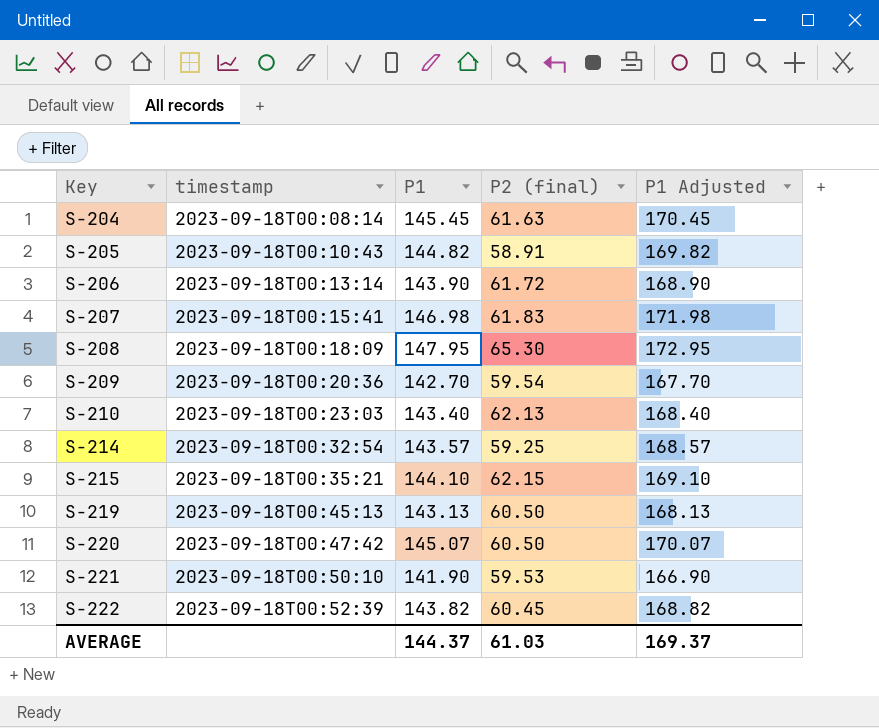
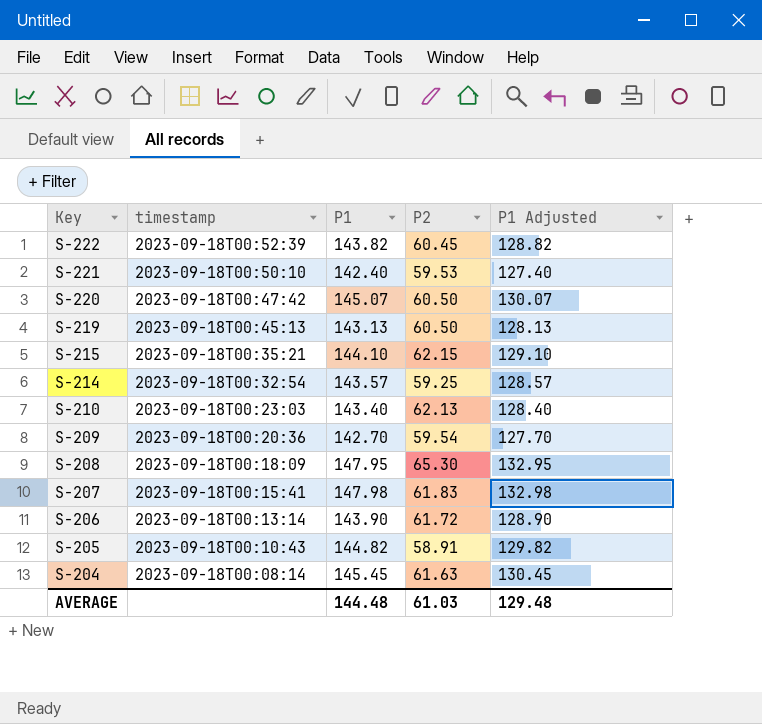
row order: Key ascending -> Key descending
column name: P2 (final) -> P2
column P1 Adjusted | formula: [P1] + 25 -> [P1] - 15
S-221 | P1: 141.90 -> 142.40
S-207 | P1: 146.98 -> 147.98
AVERAGE | P1: 144.37 -> 144.48
AVERAGE | P1 Adjusted: 169.37 -> 129.48

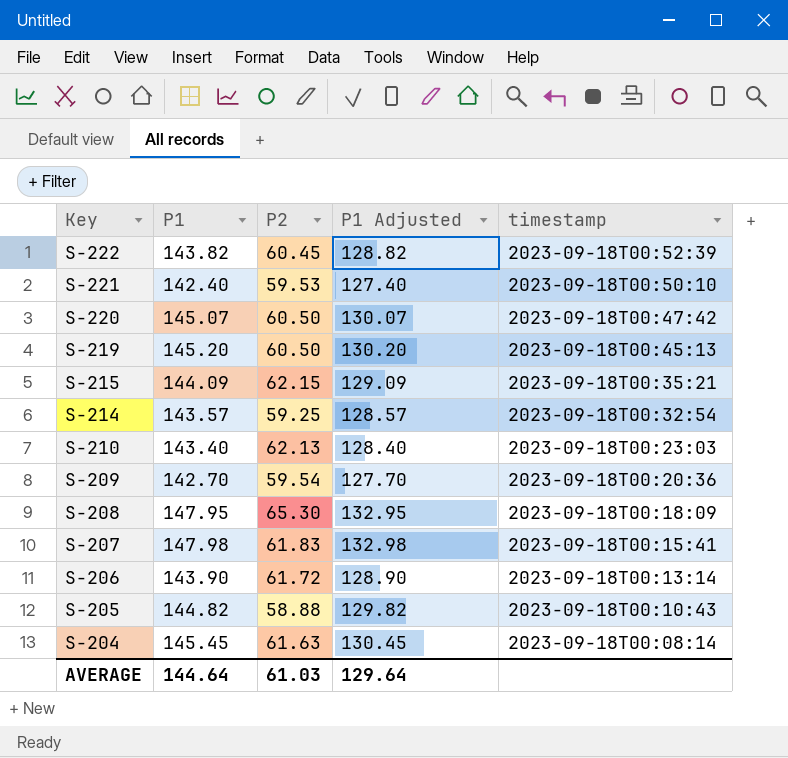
column timestamp | position: 2 -> 5
S-219 | P1: 143.13 -> 145.20
S-219 | P1 Adjusted: 128.13 -> 130.20
S-215 | P1: 144.10 -> 144.09
S-215 | P1 Adjusted: 129.10 -> 129.09
S-205 | P2: 58.91 -> 58.88
AVERAGE | P1: 144.48 -> 144.64
AVERAGE | P1 Adjusted: 129.48 -> 129.64

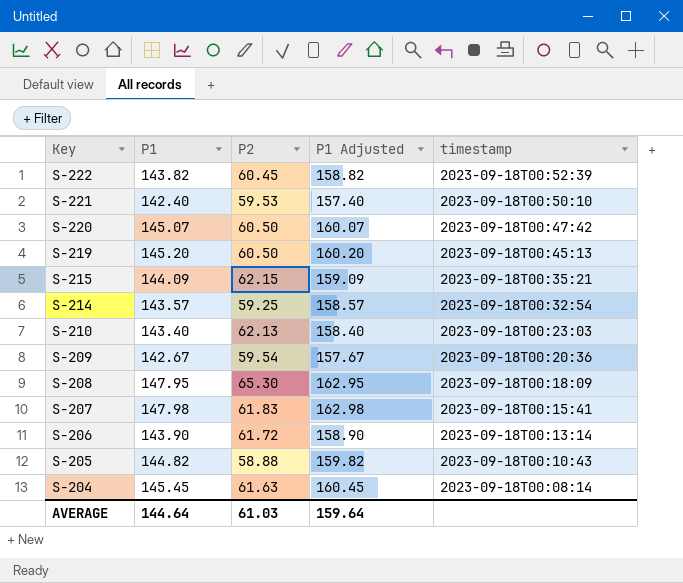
column P1 Adjusted | formula: [P1] - 15 -> [P1] + 15
S-209 | P1: 142.70 -> 142.67
AVERAGE | P1 Adjusted: 129.64 -> 159.64

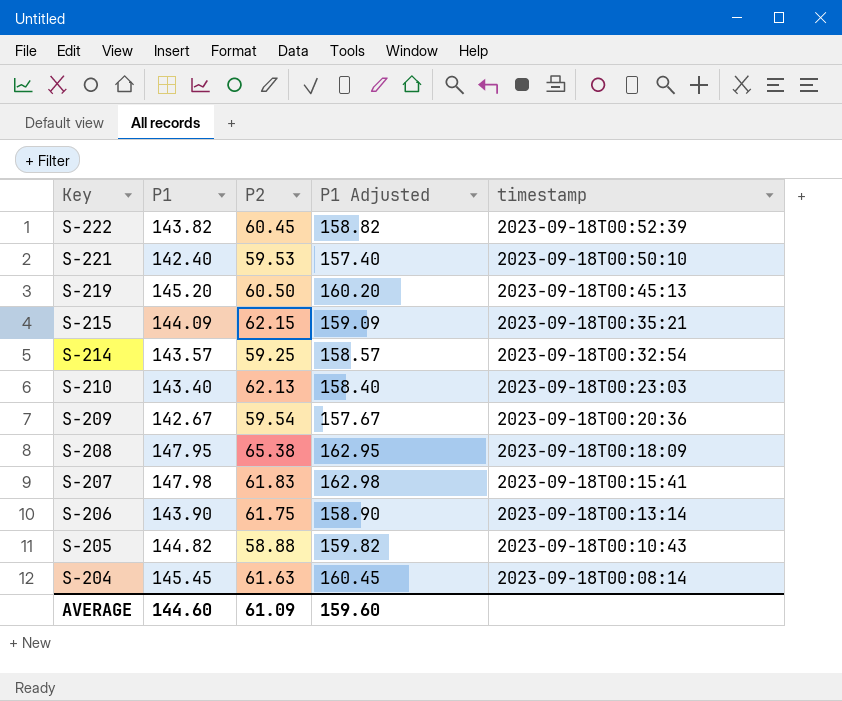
row S-220: 145.07 | 60.50 | 160.07 | 2023-09-18T00:47:42 -> none
S-208 | P2: 65.30 -> 65.38
S-206 | P2: 61.72 -> 61.75
AVERAGE | P1: 144.64 -> 144.60
AVERAGE | P2: 61.03 -> 61.09
AVERAGE | P1 Adjusted: 159.64 -> 159.60

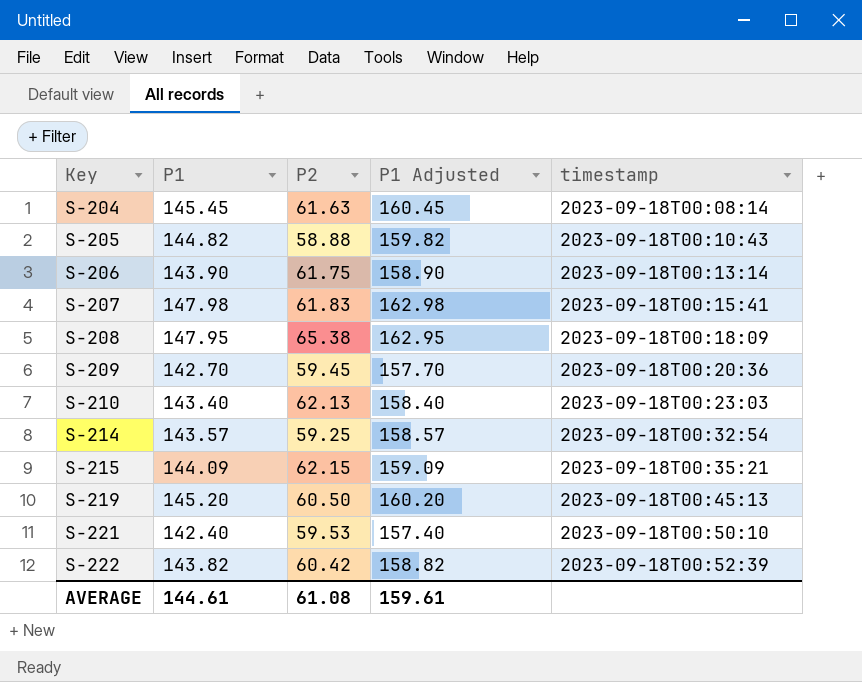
row order: Key descending -> Key ascending
S-209 | P1: 142.67 -> 142.70
S-209 | P2: 59.54 -> 59.45
S-209 | P1 Adjusted: 157.67 -> 157.70
S-222 | P2: 60.45 -> 60.42
AVERAGE | P1: 144.60 -> 144.61
AVERAGE | P2: 61.09 -> 61.08
AVERAGE | P1 Adjusted: 159.60 -> 159.61

